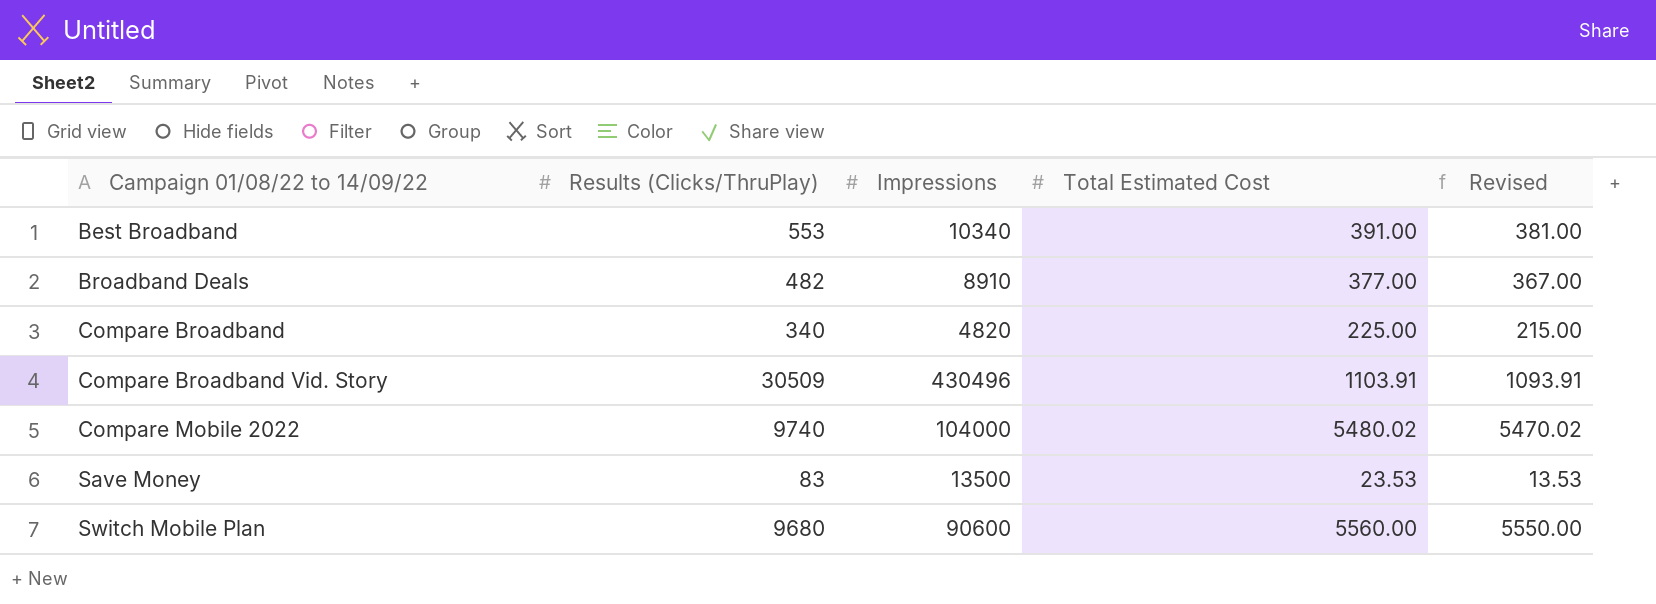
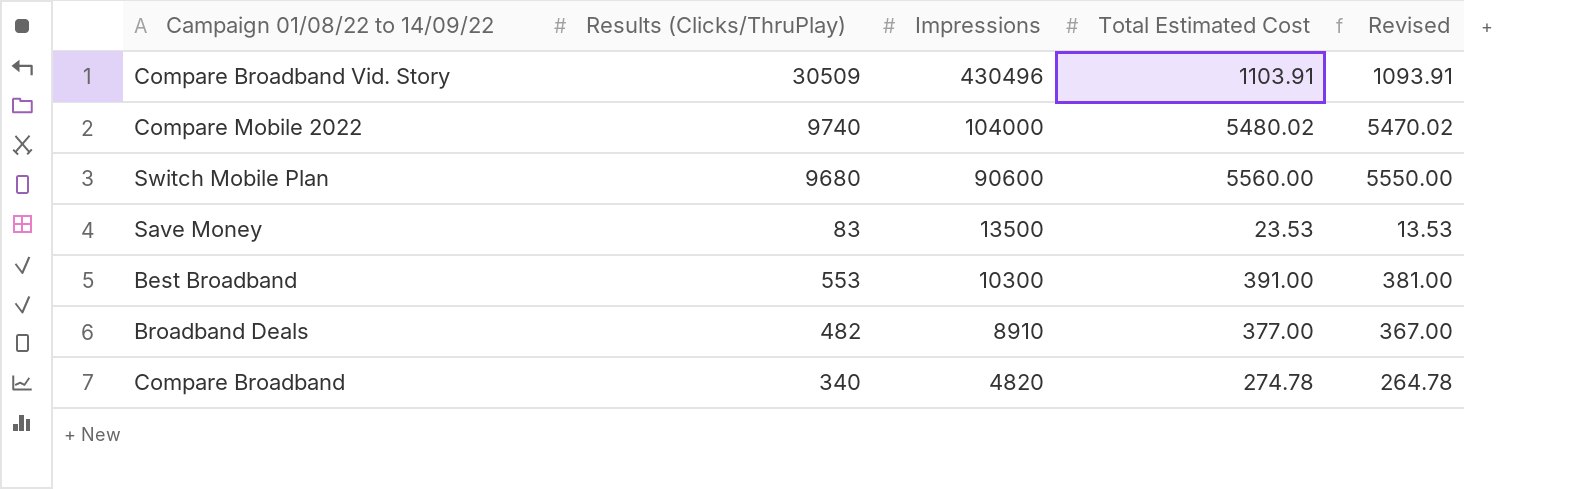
row order: Campaign 01/08/22 to 14/09/22 ascending -> Impressions descending
Best Broadband | Impressions: 10340 -> 10300
Compare Broadband | Total Estimated Cost: 225.00 -> 274.78
Compare Broadband | Revised: 215.00 -> 264.78

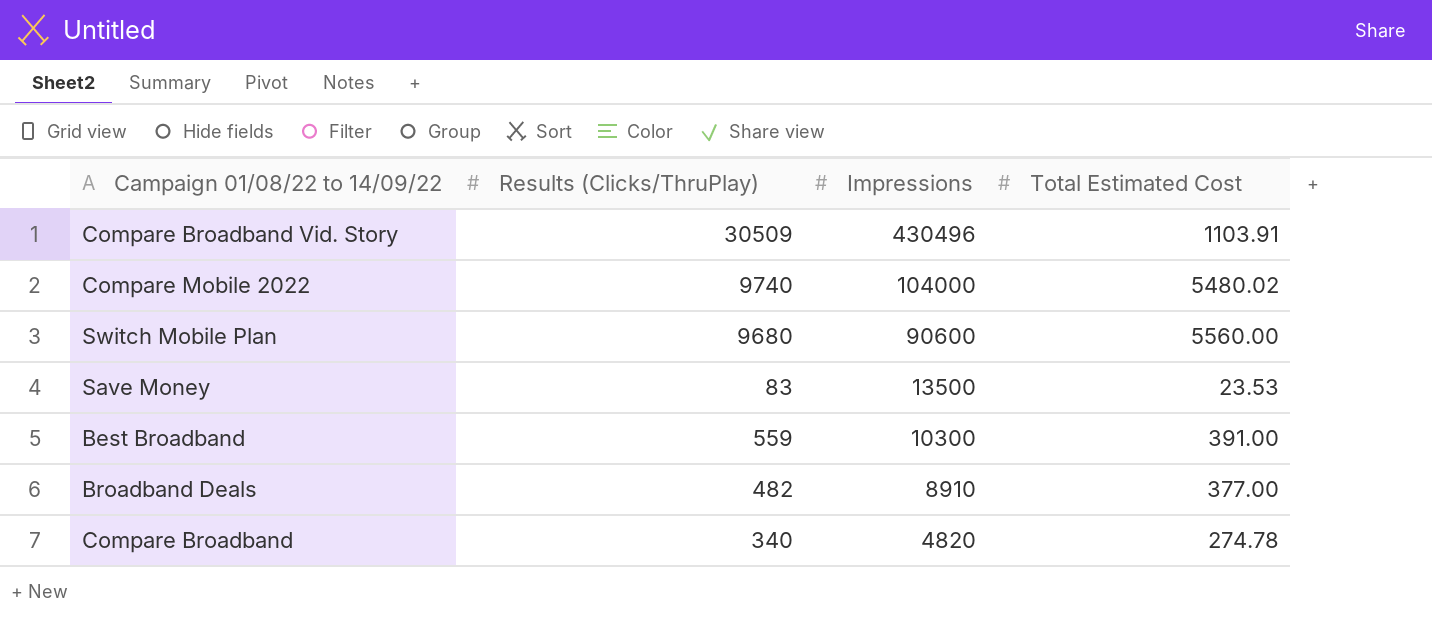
column Revised | formula: [Total Estimated Cost] - 10 -> none
Best Broadband | Results (Clicks/ThruPlay): 553 -> 559

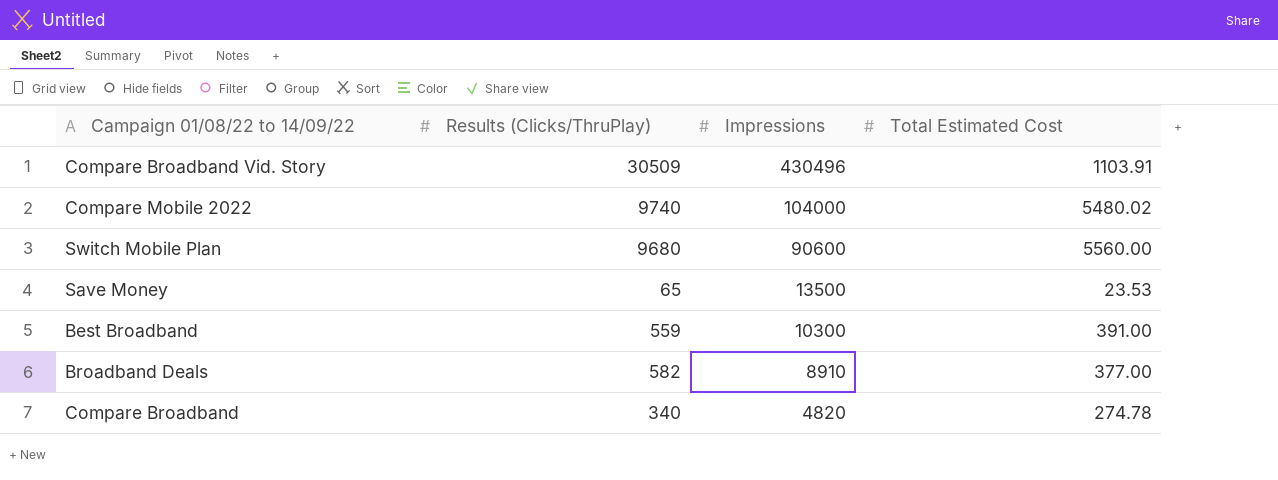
Save Money | Results (Clicks/ThruPlay): 83 -> 65
Broadband Deals | Results (Clicks/ThruPlay): 482 -> 582

